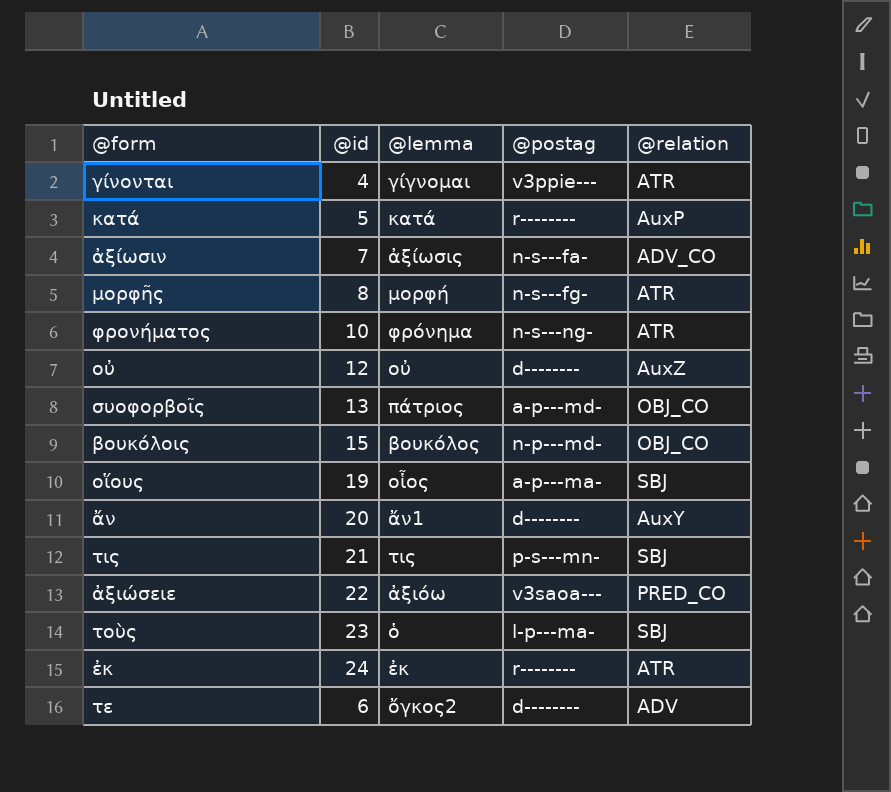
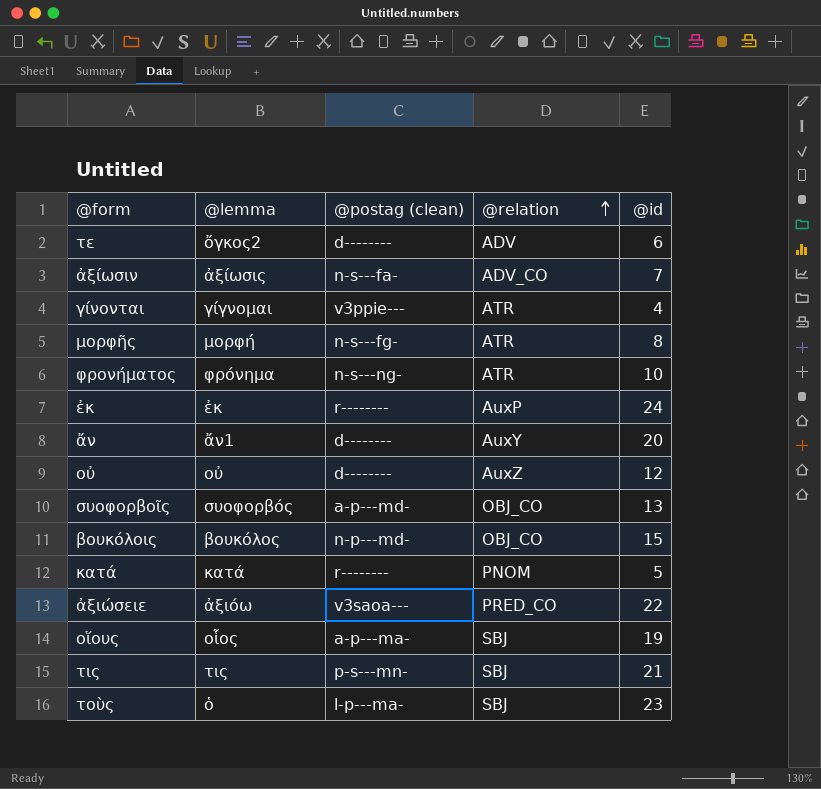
row order: none -> @relation ascending
column name: @postag -> @postag (clean)
column @id | position: 2 -> 5
ἐκ | @relation: ATR -> AuxP
συοφορβοῖς | @lemma: πάτριος -> συοφορβός
κατά | @relation: AuxP -> PNOM

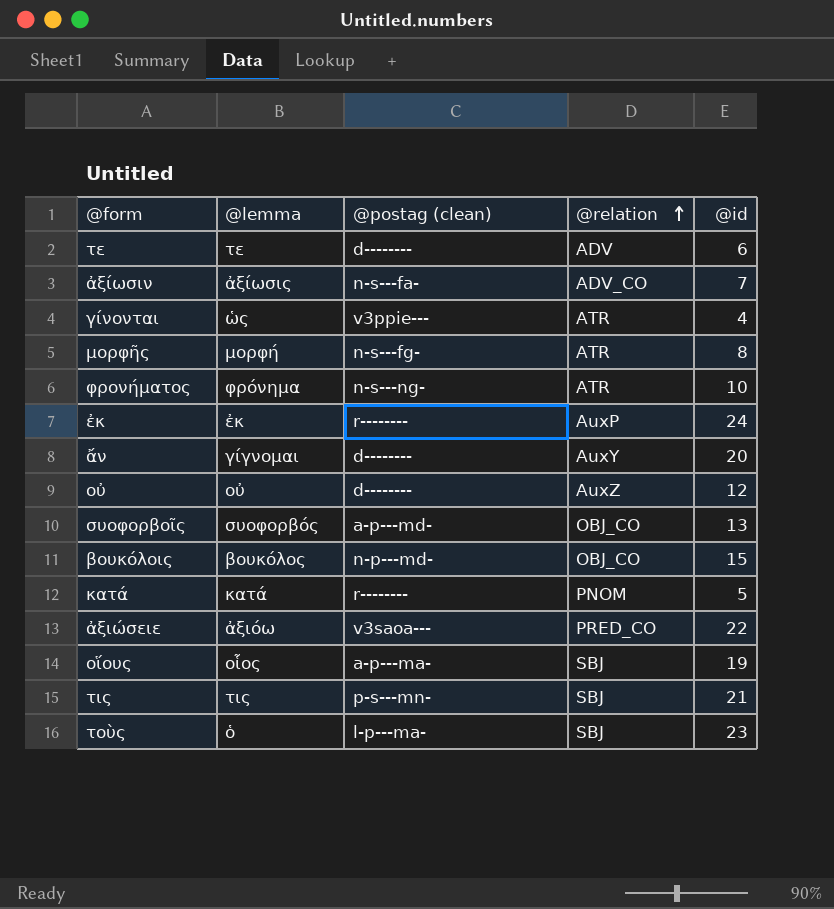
τε | @lemma: ὄγκος2 -> τε
γίνονται | @lemma: γίγνομαι -> ὡς
ἄν | @lemma: ἄν1 -> γίγνομαι

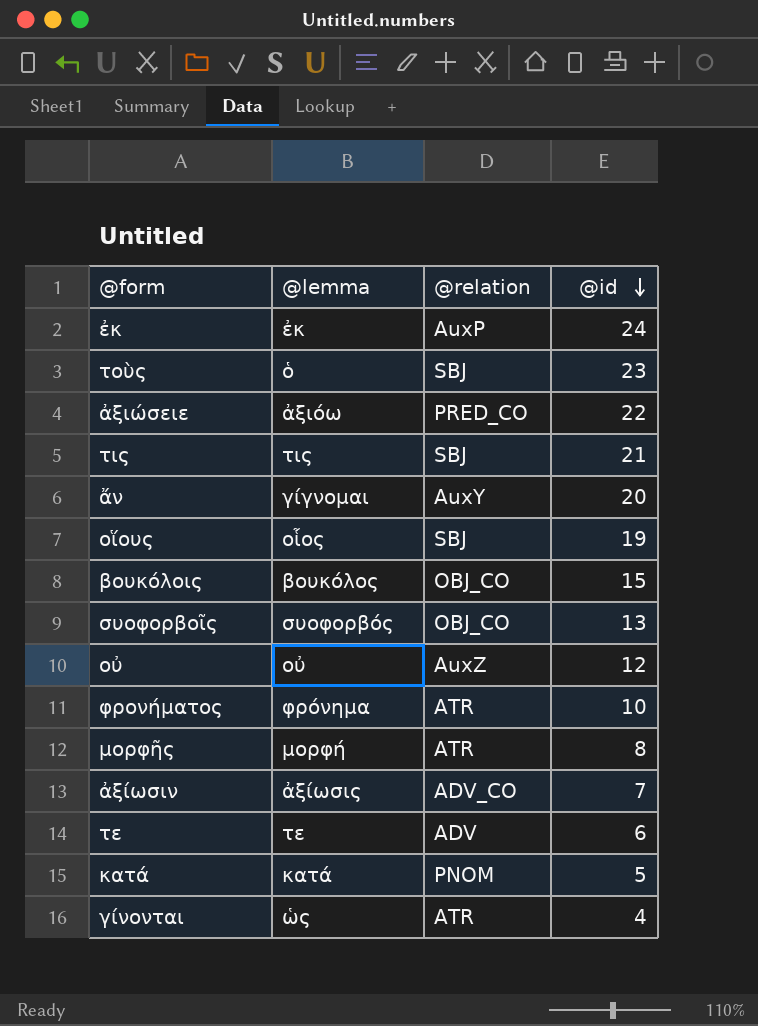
row order: @relation ascending -> @id descending
column @postag (clean) | position: 3 -> none

